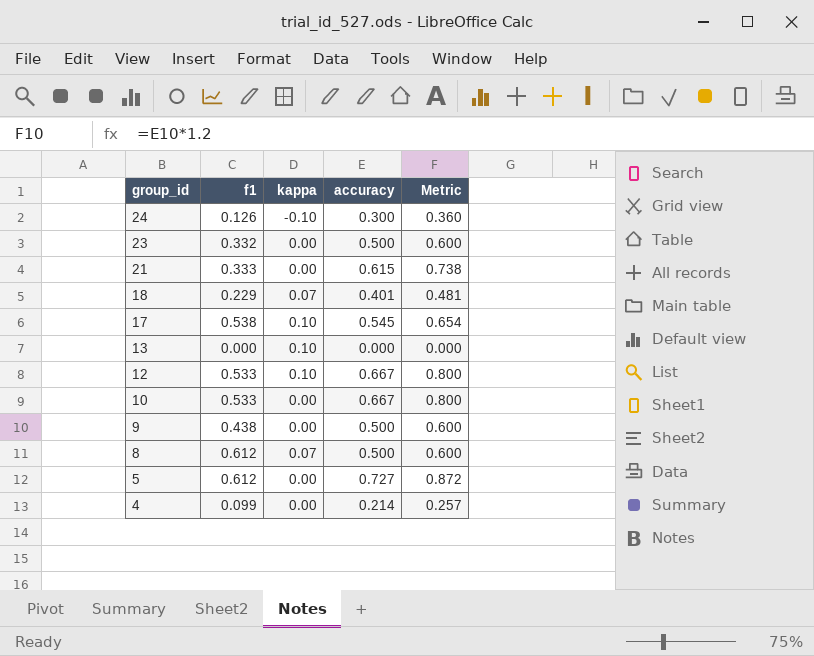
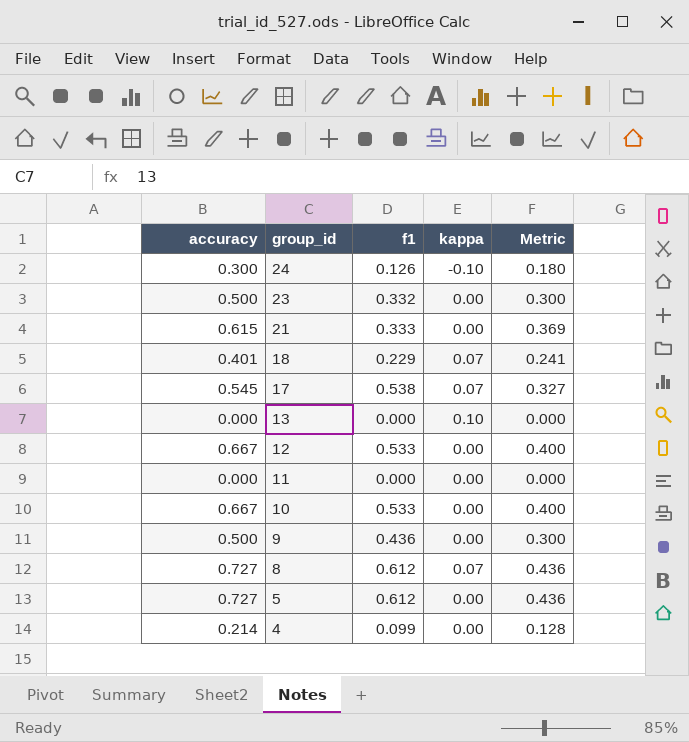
column accuracy | position: 4 -> 1
column Metric | formula: [accuracy] * 1.2 -> [accuracy] * 0.6
17 | kappa: 0.10 -> 0.07
12 | kappa: 0.10 -> 0.00
row 11: none -> 0.000 | 0.000 | 0.00 | 0.000
9 | f1: 0.438 -> 0.436
8 | accuracy: 0.500 -> 0.727

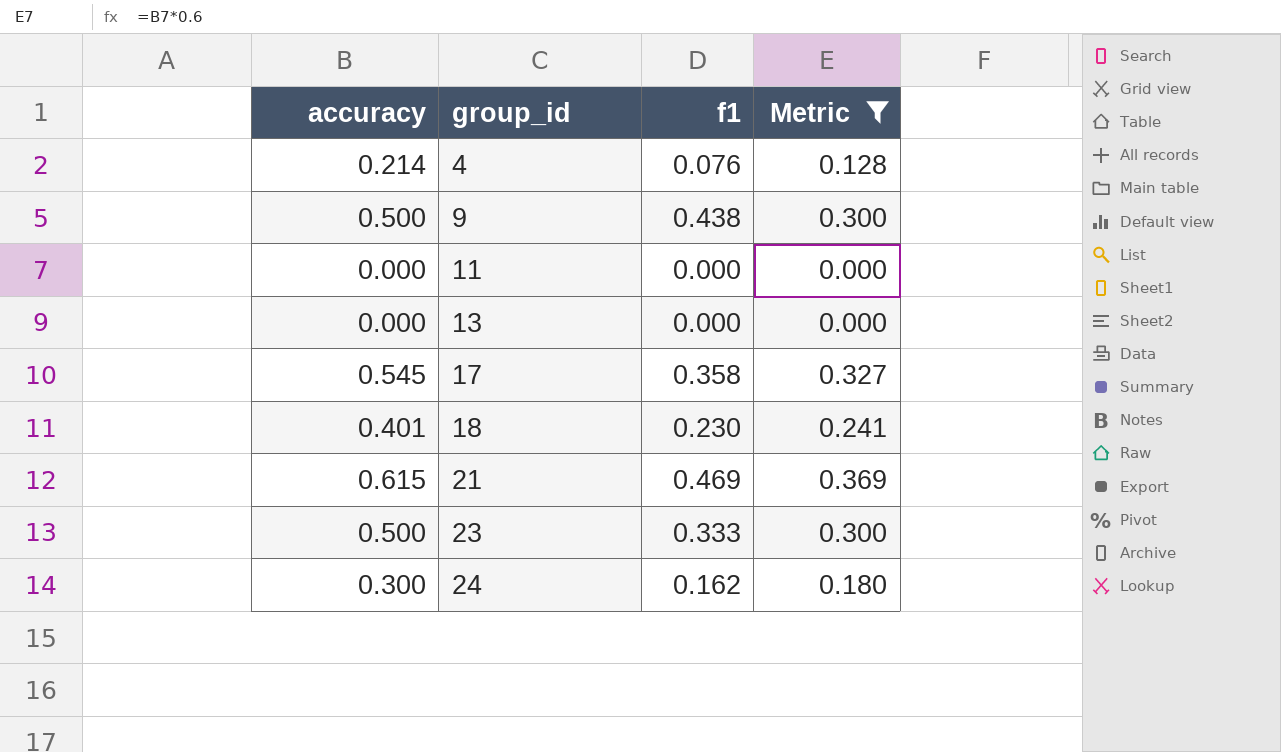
filter: none -> Metric <= 0.369
row order: group_id descending -> group_id ascending
column kappa | position: 4 -> none
4 | f1: 0.099 -> 0.076
9 | f1: 0.436 -> 0.438
17 | f1: 0.538 -> 0.358
18 | f1: 0.229 -> 0.230
21 | f1: 0.333 -> 0.469
23 | f1: 0.332 -> 0.333
24 | f1: 0.126 -> 0.162

